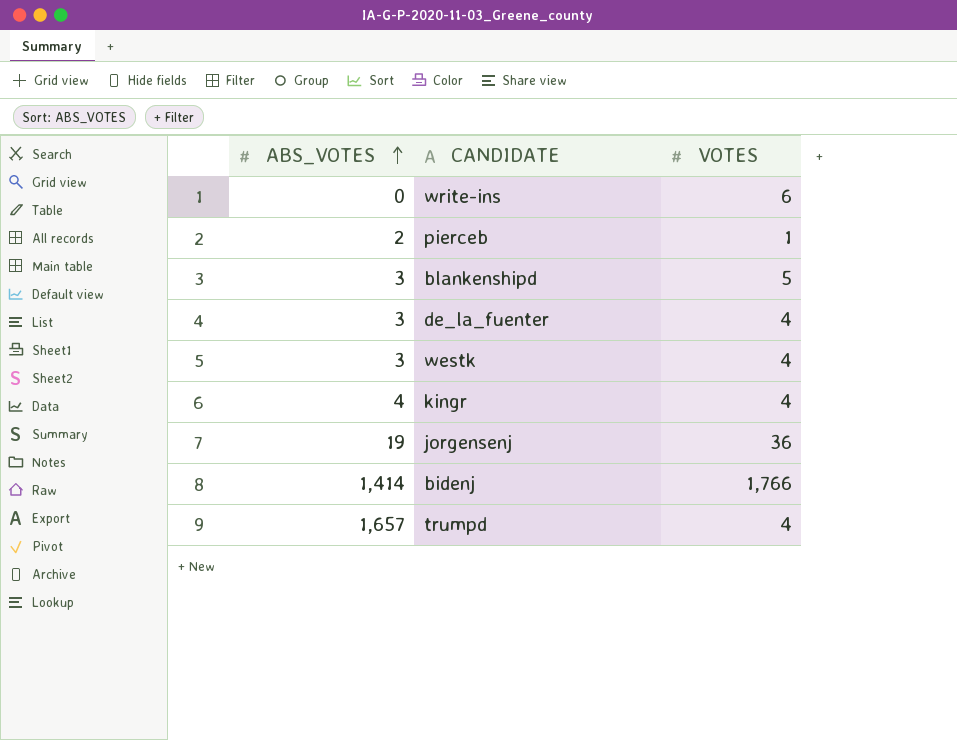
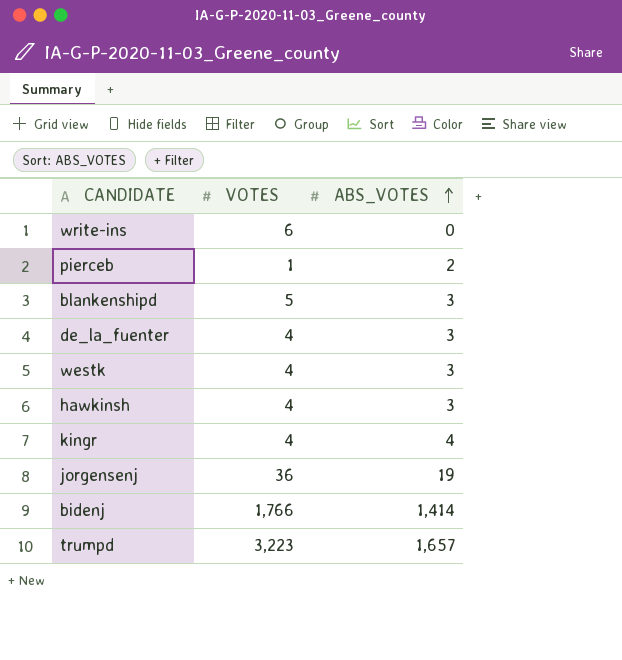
column ABS_VOTES | position: 1 -> 3
row hawkinsh: none -> 4 | 3
trumpd | VOTES: 4 -> 3,223

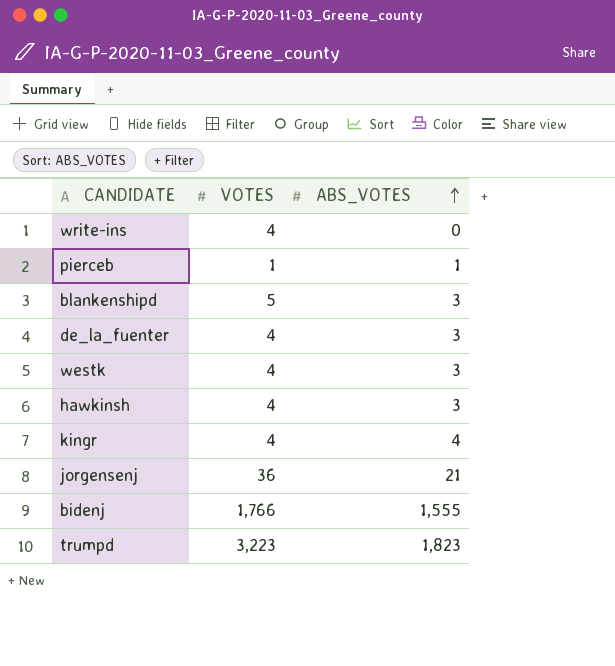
write-ins | VOTES: 6 -> 4
pierceb | ABS_VOTES: 2 -> 1
jorgensenj | ABS_VOTES: 19 -> 21
bidenj | ABS_VOTES: 1,414 -> 1,555
trumpd | ABS_VOTES: 1,657 -> 1,823

